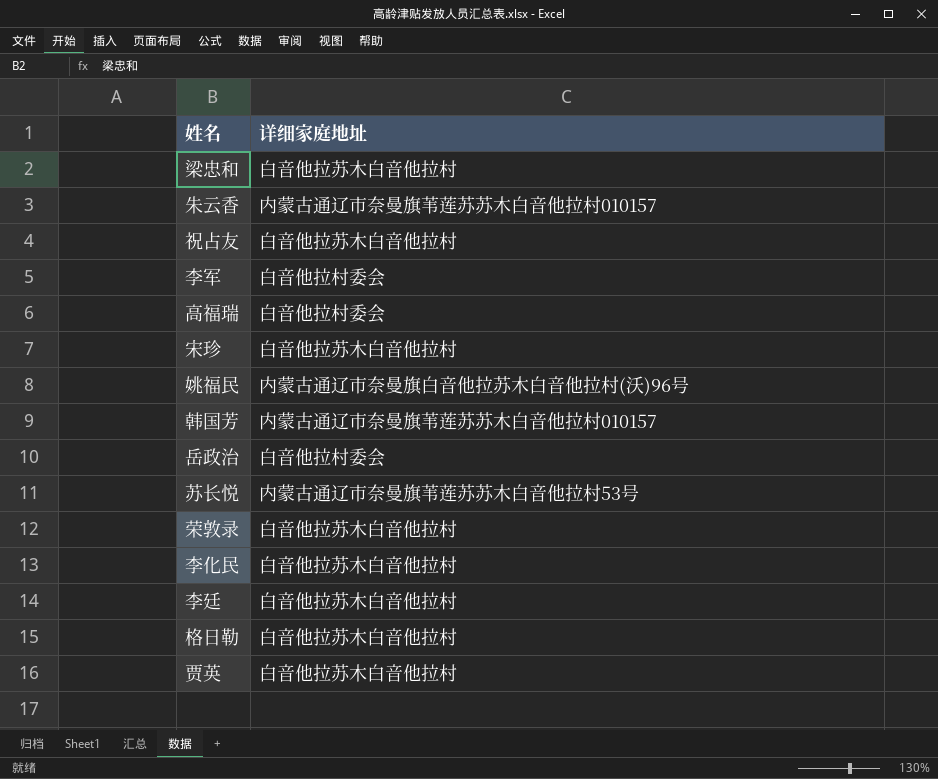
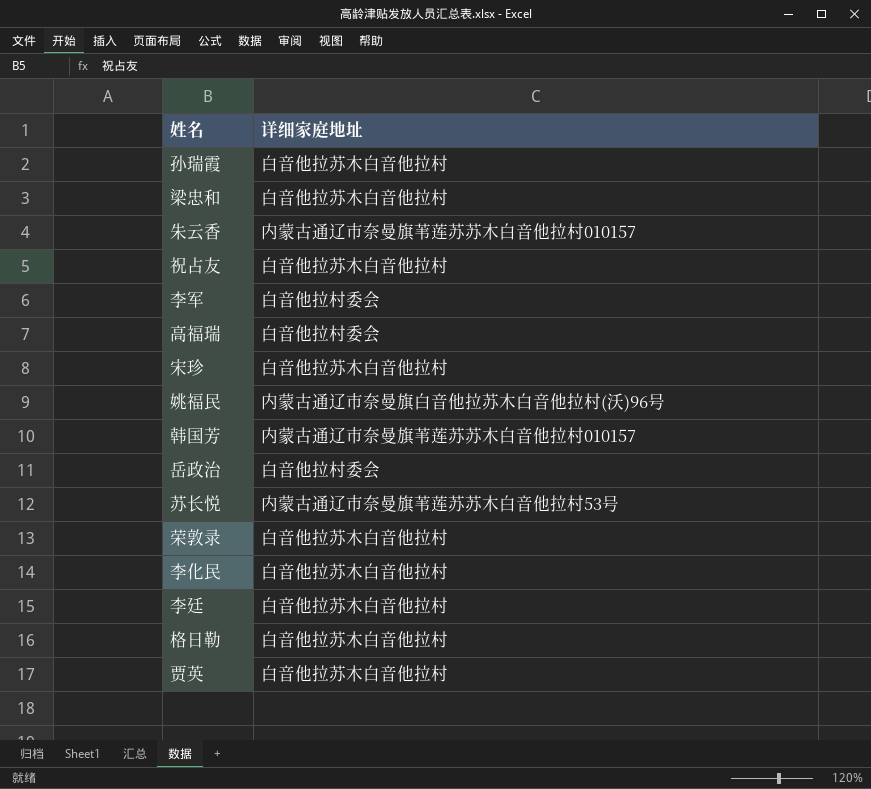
row 孙瑞霞: none -> 白音他拉苏木白音他拉村

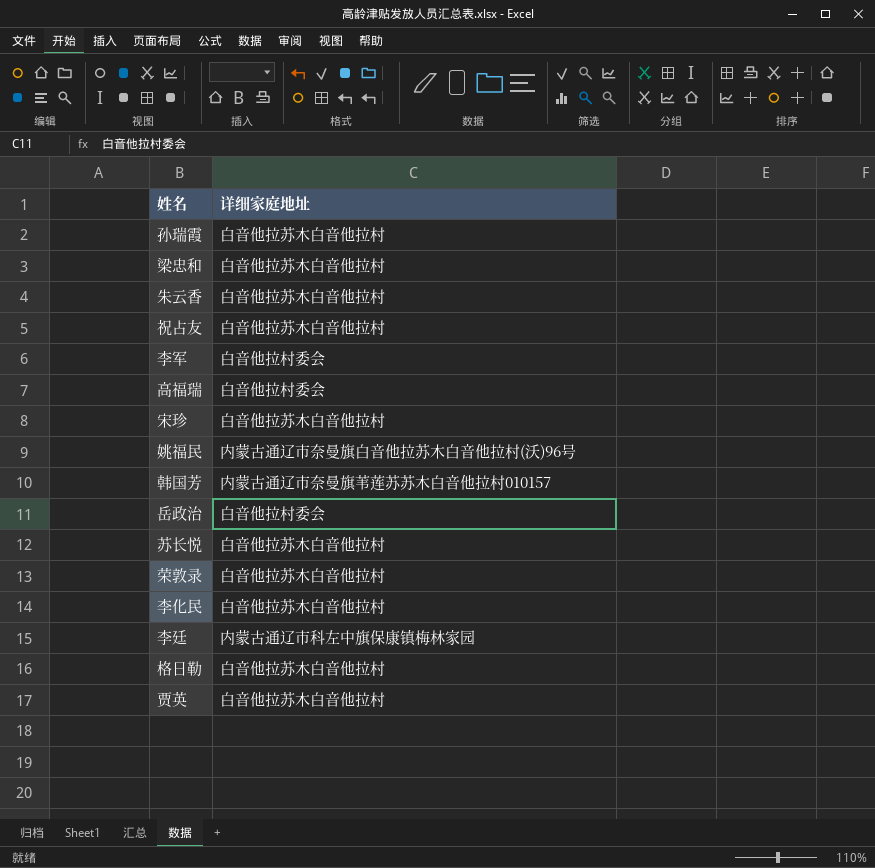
朱云香 | 详细家庭地址: 内蒙古通辽市奈曼旗苇莲苏苏木白音他拉村010157 -> 白音他拉苏木白音他拉村
苏长悦 | 详细家庭地址: 内蒙古通辽市奈曼旗苇莲苏苏木白音他拉村53号 -> 白音他拉苏木白音他拉村
李廷 | 详细家庭地址: 白音他拉苏木白音他拉村 -> 内蒙古通辽市科左中旗保康镇梅林家园

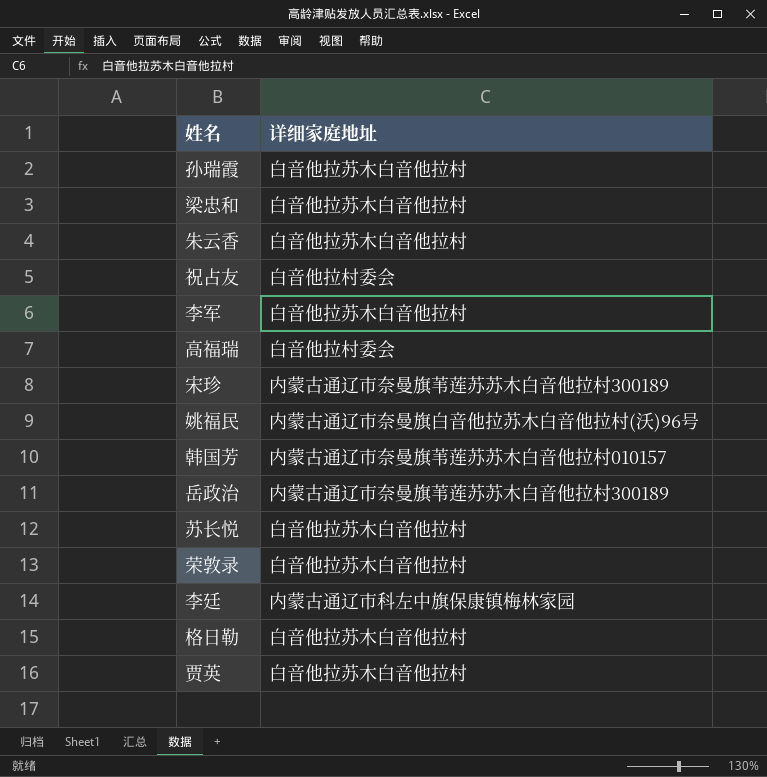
row 李化民: 白音他拉苏木白音他拉村 -> none
祝占友 | 详细家庭地址: 白音他拉苏木白音他拉村 -> 白音他拉村委会
李军 | 详细家庭地址: 白音他拉村委会 -> 白音他拉苏木白音他拉村
宋珍 | 详细家庭地址: 白音他拉苏木白音他拉村 -> 内蒙古通辽市奈曼旗苇莲苏苏木白音他拉村300189
岳政治 | 详细家庭地址: 白音他拉村委会 -> 内蒙古通辽市奈曼旗苇莲苏苏木白音他拉村300189

